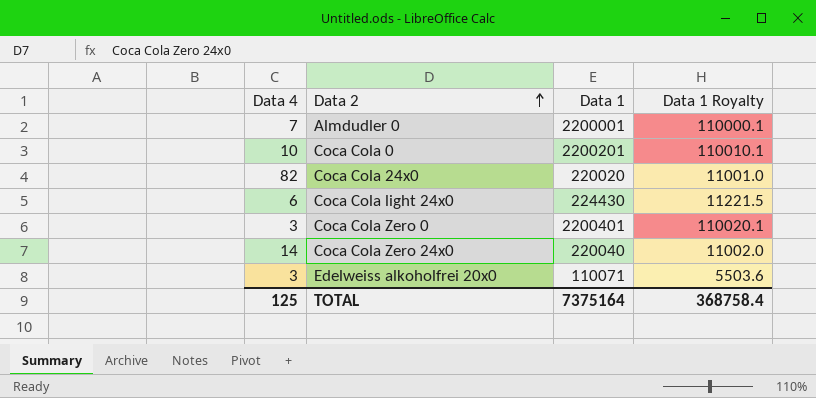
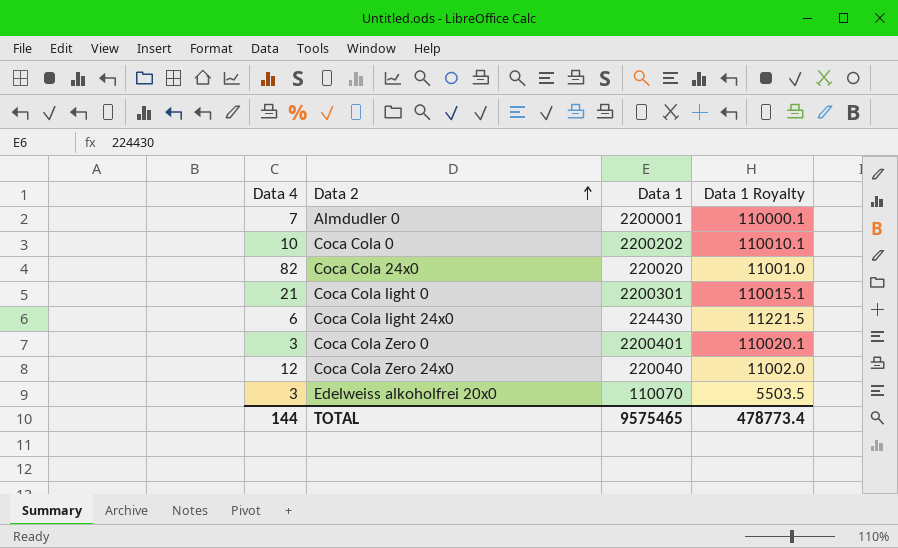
Coca Cola 0 | Data 1: 2200201 -> 2200202
row Coca Cola light 0: none -> 21 | 2200301 | 110015.1
Coca Cola Zero 24x0 | Data 4: 14 -> 12
Edelweiss alkoholfrei 20x0 | Data 1: 110071 -> 110070
Edelweiss alkoholfrei 20x0 | Data 1 Royalty: 5503.6 -> 5503.5
TOTAL | Data 4: 125 -> 144
TOTAL | Data 1: 7375164 -> 9575465
TOTAL | Data 1 Royalty: 368758.4 -> 478773.4

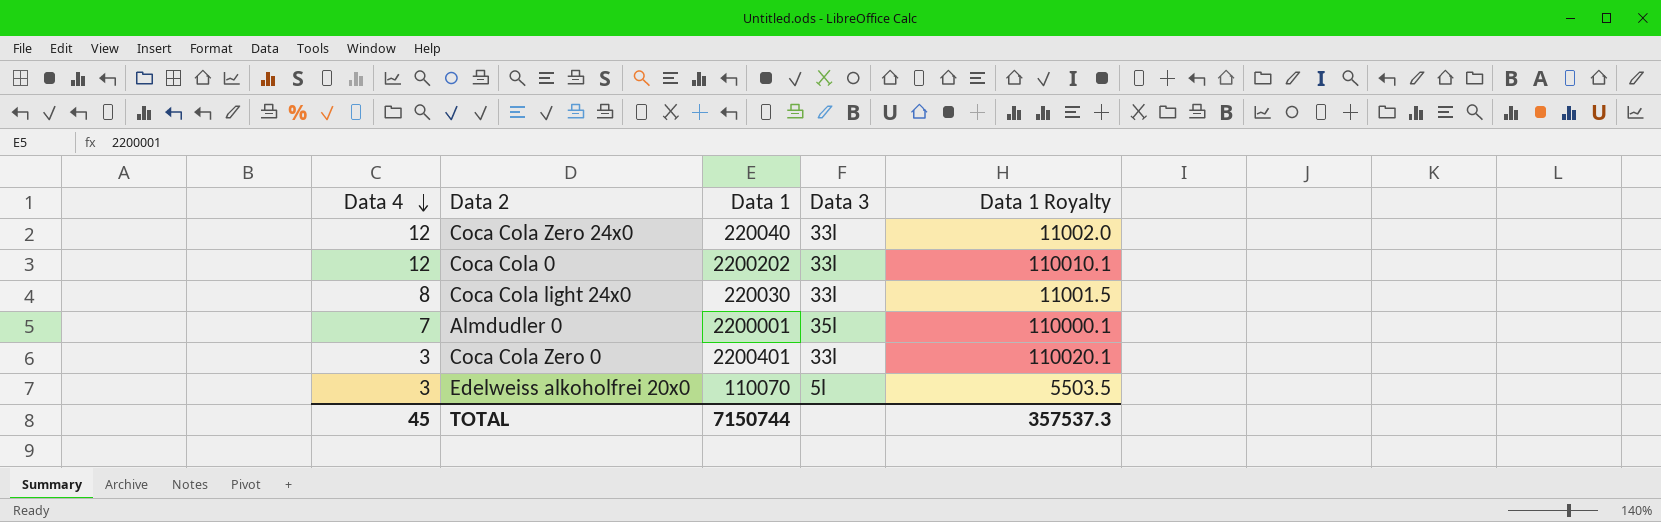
row order: Data 2 ascending -> Data 4 descending
column Data 3 | position: none -> 4
row Coca Cola 24x0: 82 | 220020 | 11001.0 -> none
row Coca Cola light 0: 21 | 2200301 | 110015.1 -> none
Coca Cola 0 | Data 4: 10 -> 12
Coca Cola light 24x0 | Data 4: 6 -> 8
Coca Cola light 24x0 | Data 1: 224430 -> 220030
Coca Cola light 24x0 | Data 1 Royalty: 11221.5 -> 11001.5
TOTAL | Data 4: 144 -> 45
TOTAL | Data 1: 9575465 -> 7150744
TOTAL | Data 1 Royalty: 478773.4 -> 357537.3

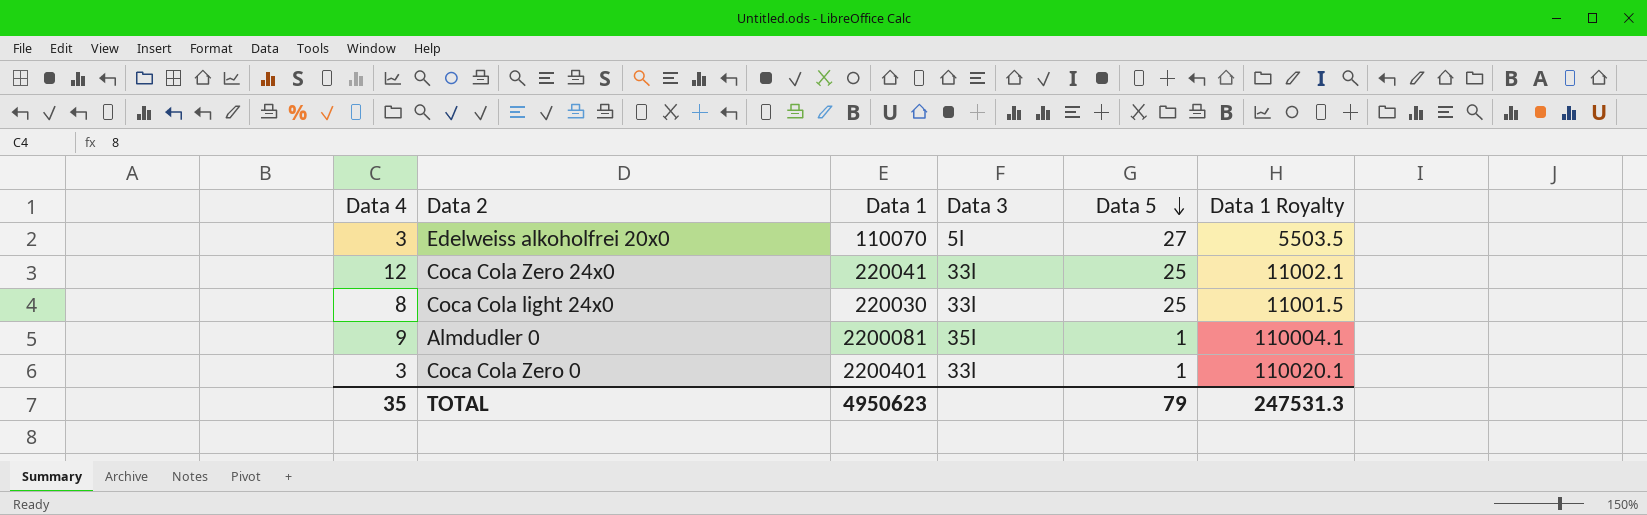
row order: Data 4 descending -> Data 5 descending
column Data 5 | position: none -> 5
row Coca Cola 0: 12 | 2200202 | 33l | 110010.1 -> none
Coca Cola Zero 24x0 | Data 1: 220040 -> 220041
Coca Cola Zero 24x0 | Data 1 Royalty: 11002.0 -> 11002.1
Almdudler 0 | Data 4: 7 -> 9
Almdudler 0 | Data 1: 2200001 -> 2200081
Almdudler 0 | Data 1 Royalty: 110000.1 -> 110004.1
TOTAL | Data 4: 45 -> 35
TOTAL | Data 1: 7150744 -> 4950623
TOTAL | Data 1 Royalty: 357537.3 -> 247531.3

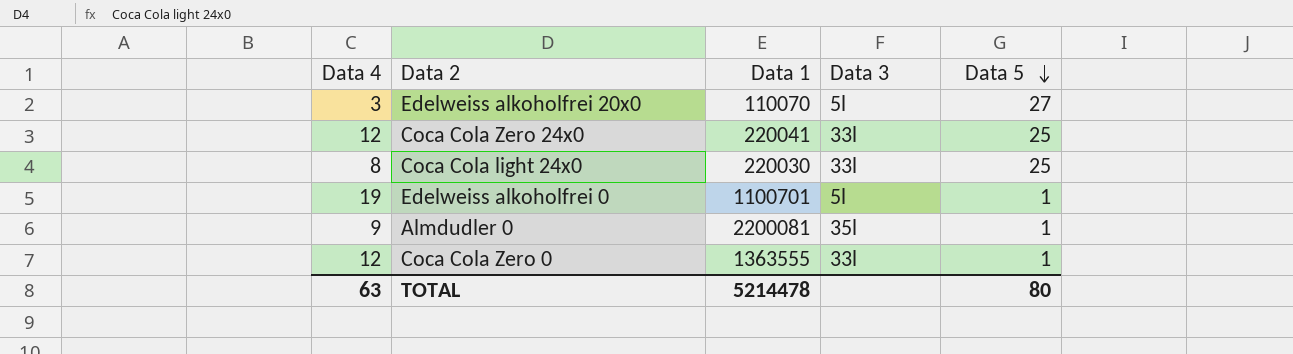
column Data 1 Royalty | formula: [Data 1] * 0.05 -> none
row Edelweiss alkoholfrei 0: none -> 19 | 1100701 | 5l | 1
Coca Cola Zero 0 | Data 4: 3 -> 12
Coca Cola Zero 0 | Data 1: 2200401 -> 1363555
TOTAL | Data 4: 35 -> 63
TOTAL | Data 1: 4950623 -> 5214478
TOTAL | Data 5: 79 -> 80

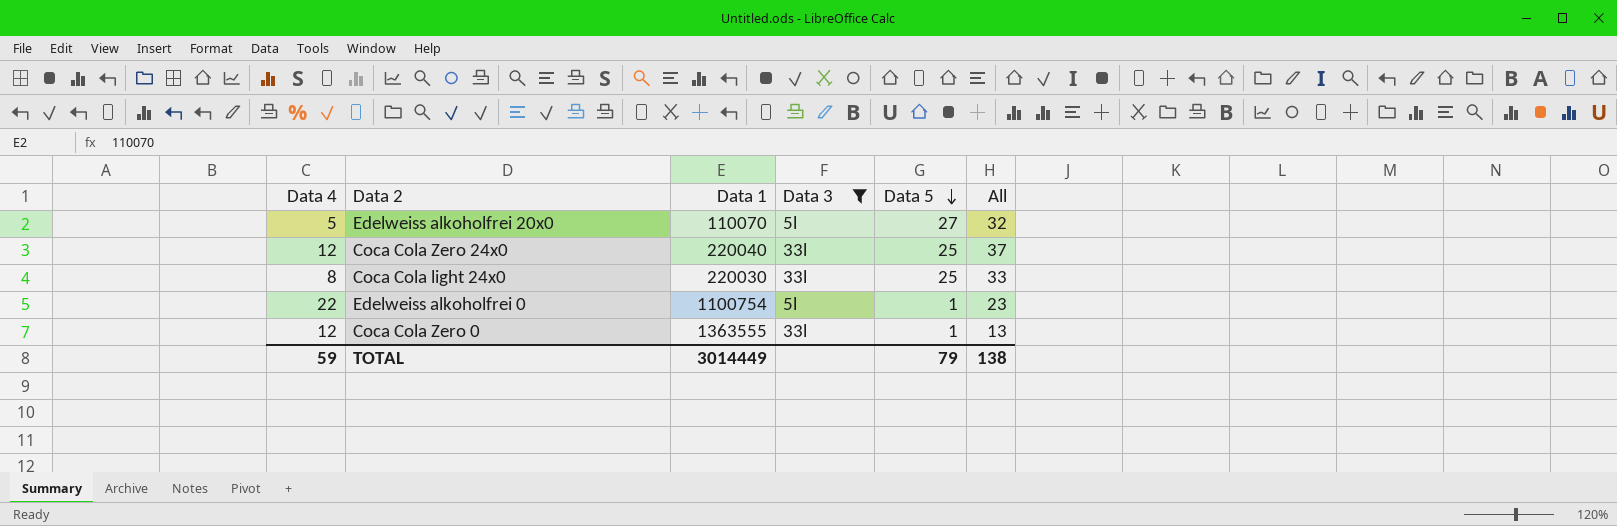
filter: none -> Data 3 != 35l
column All | formula: none -> [Data 4] + [Data 5]
Edelweiss alkoholfrei 20x0 | Data 4: 3 -> 5
Coca Cola Zero 24x0 | Data 1: 220041 -> 220040
Edelweiss alkoholfrei 0 | Data 4: 19 -> 22
Edelweiss alkoholfrei 0 | Data 1: 1100701 -> 1100754
TOTAL | Data 4: 63 -> 59
TOTAL | Data 1: 5214478 -> 3014449
TOTAL | Data 5: 80 -> 79

